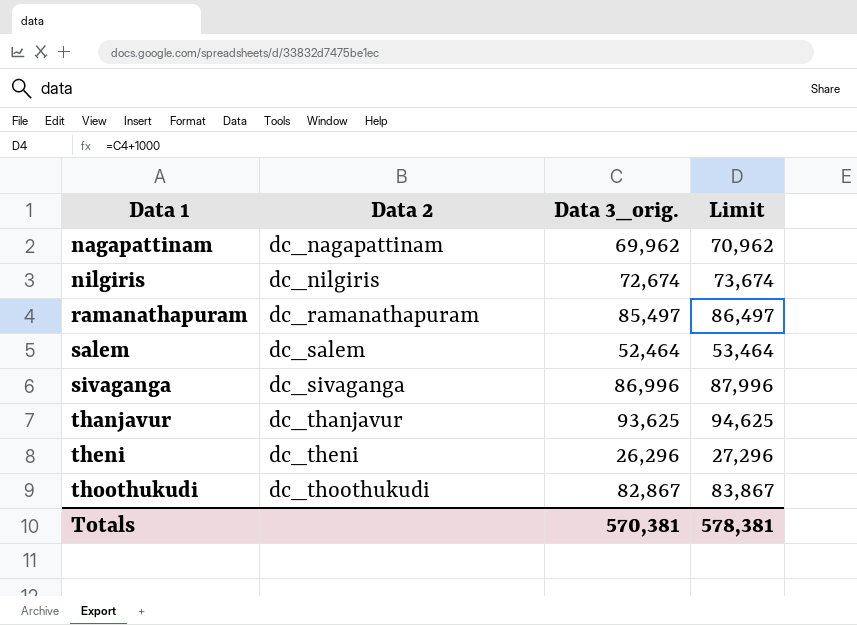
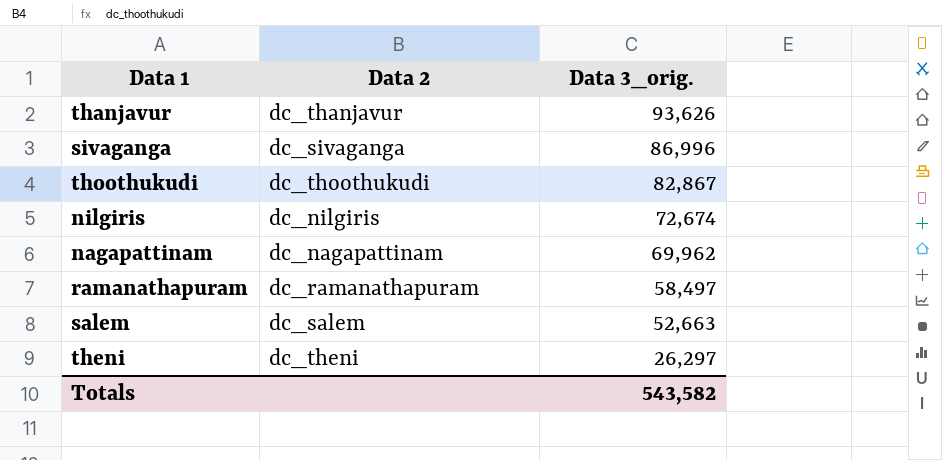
row order: Data 1 ascending -> Data 3_orig. descending
column Limit | formula: [Data 3_orig.] + 1000 -> none
thanjavur | Data 3_orig.: 93,625 -> 93,626
ramanathapuram | Data 3_orig.: 85,497 -> 58,497
salem | Data 3_orig.: 52,464 -> 52,663
theni | Data 3_orig.: 26,296 -> 26,297
Totals | Data 3_orig.: 570,381 -> 543,582

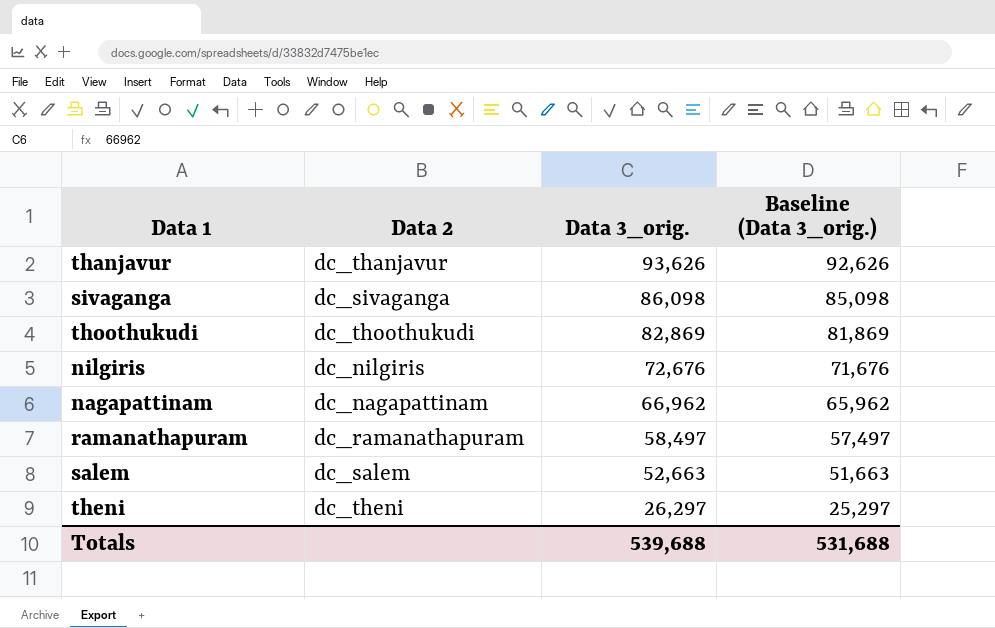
column Baseline (Data 3_orig.) | formula: none -> [Data 3_orig.] - 1000
sivaganga | Data 3_orig.: 86,996 -> 86,098
thoothukudi | Data 3_orig.: 82,867 -> 82,869
nilgiris | Data 3_orig.: 72,674 -> 72,676
nagapattinam | Data 3_orig.: 69,962 -> 66,962
Totals | Data 3_orig.: 543,582 -> 539,688

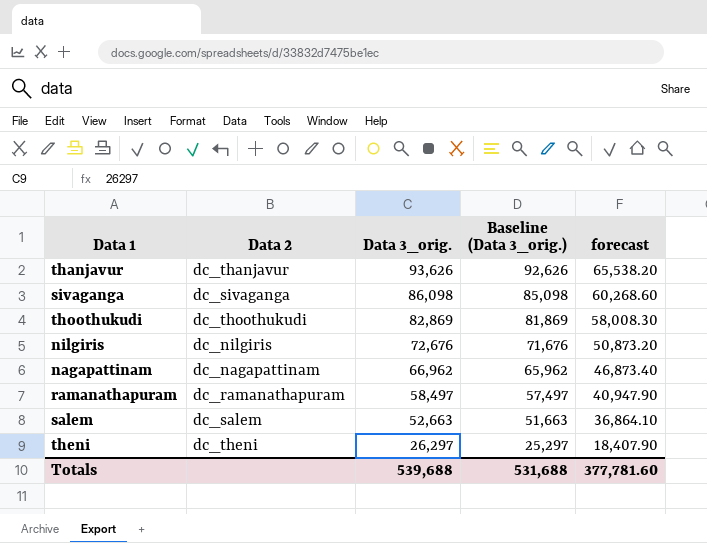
column forecast | formula: none -> [Data 3_orig.] * 0.7

